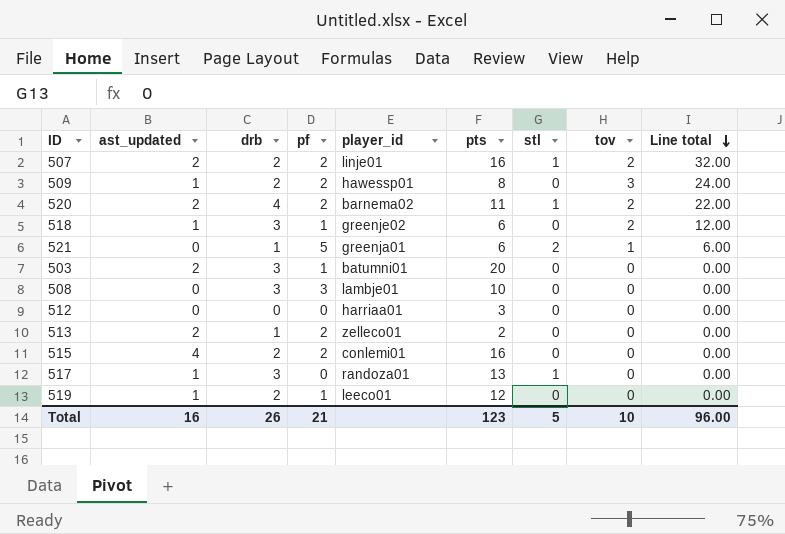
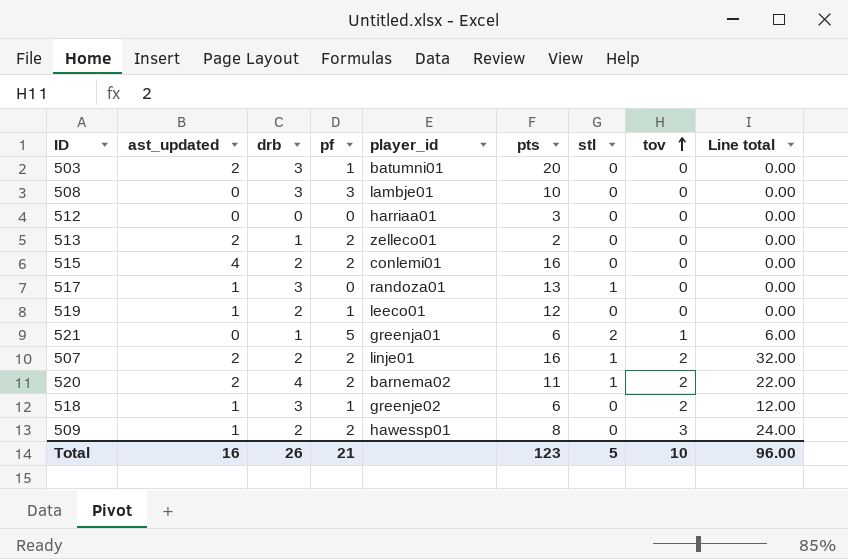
row order: Line total descending -> tov ascending

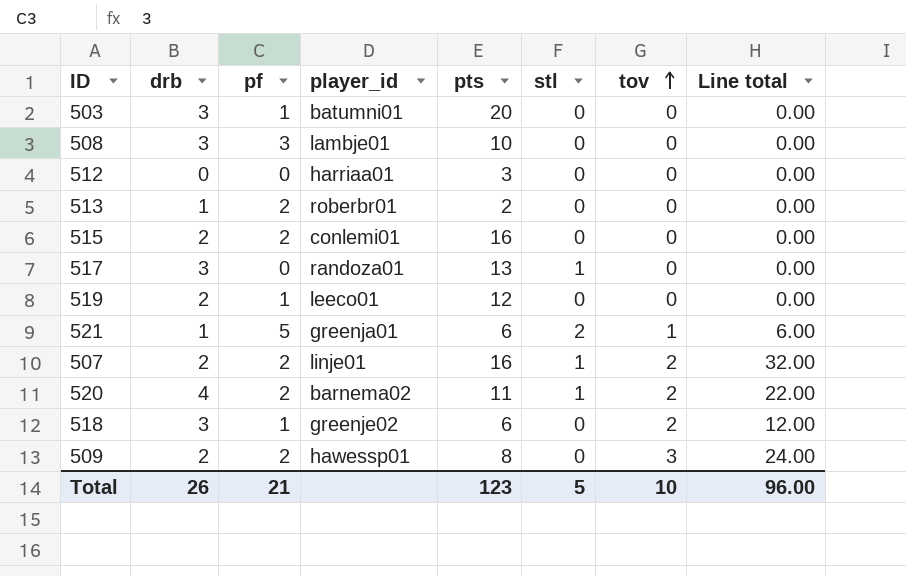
column ast_updated | position: 2 -> none
513 | player_id: zelleco01 -> roberbr01

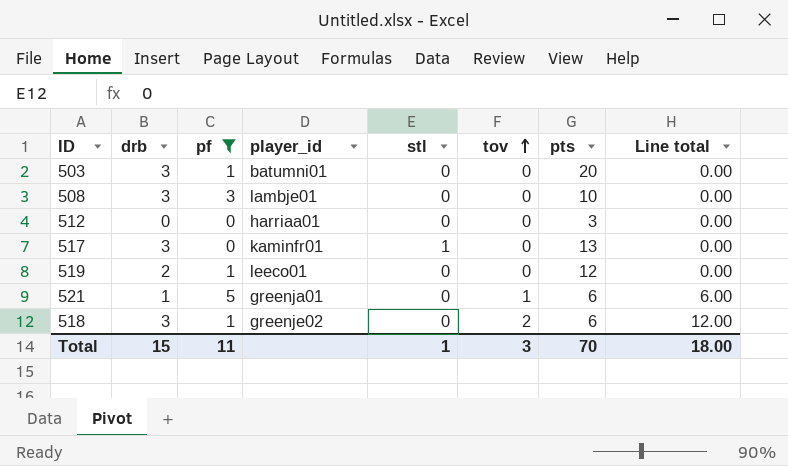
filter: none -> pf != 2
column pts | position: 5 -> 7
517 | player_id: randoza01 -> kaminfr01
521 | stl: 2 -> 0
Total | drb: 26 -> 15
Total | pf: 21 -> 11
Total | stl: 5 -> 1
Total | tov: 10 -> 3
Total | pts: 123 -> 70
Total | Line total: 96.00 -> 18.00

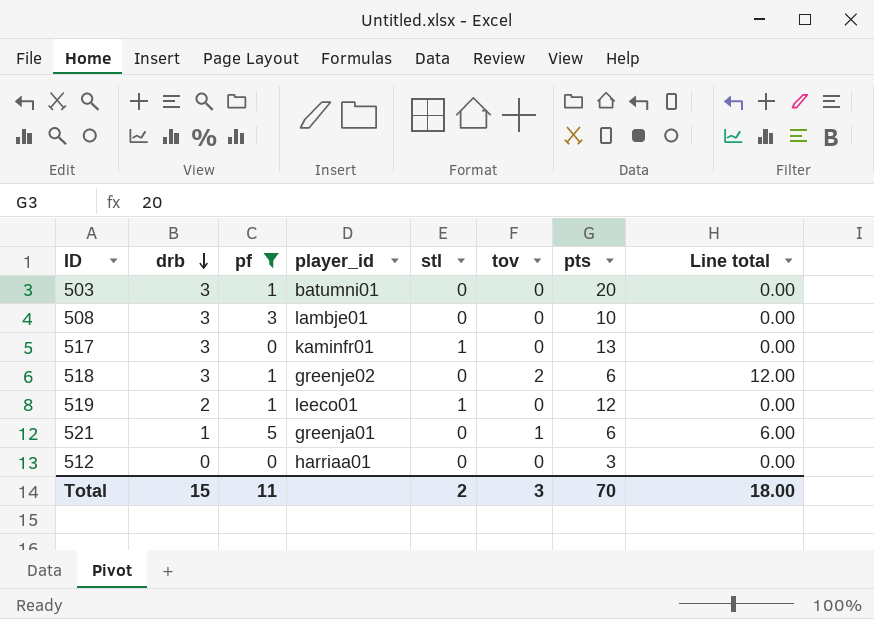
row order: tov ascending -> drb descending
519 | stl: 0 -> 1
Total | stl: 1 -> 2

